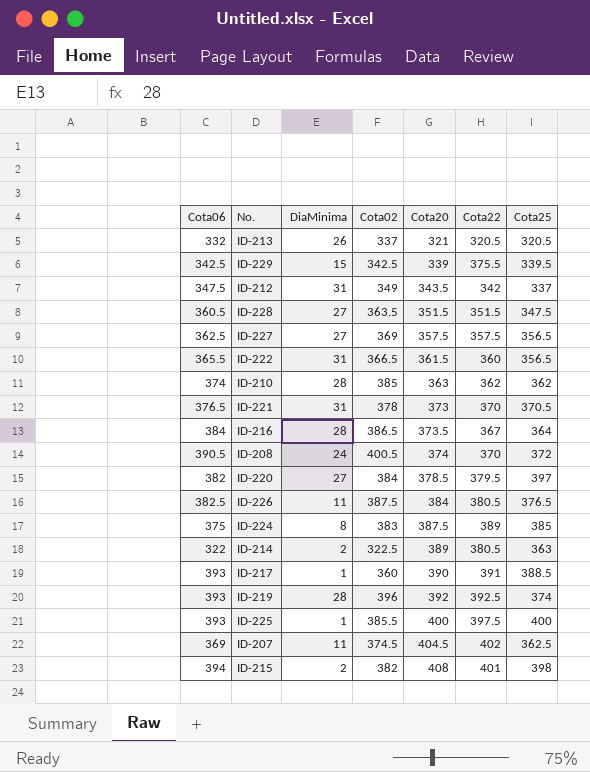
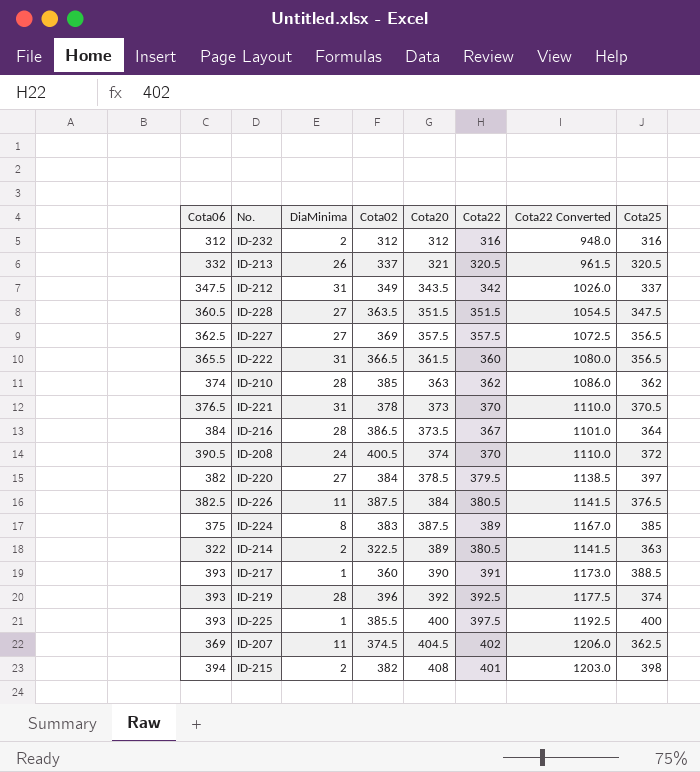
column Cota22 Converted | formula: none -> [Cota22] * 3
row ID-229: 342.5 | 15 | 342.5 | 339 | 375.5 | 339.5 -> none
row ID-232: none -> 312 | 2 | 312 | 312 | 316 | 948.0 | 316

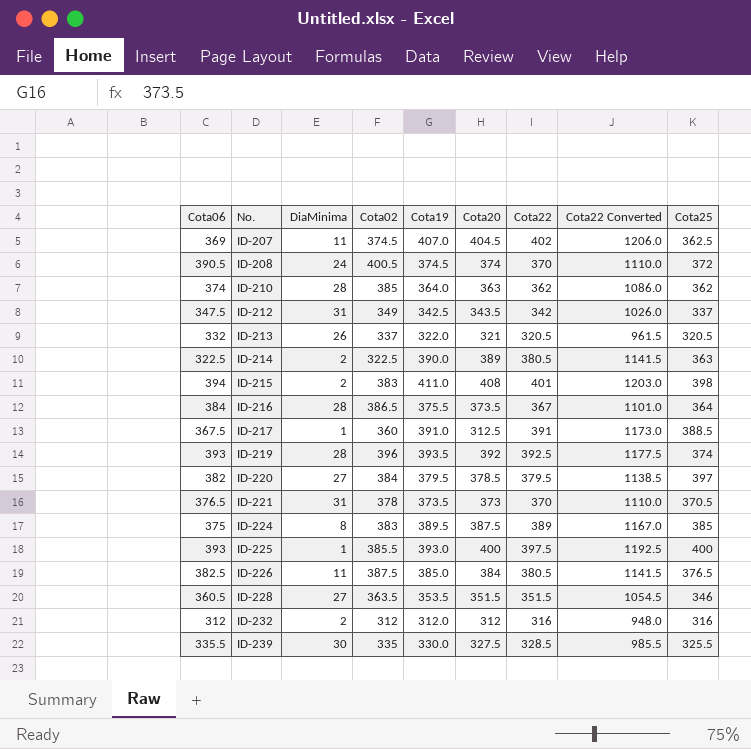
row order: Cota20 ascending -> No. ascending
column Cota19 | position: none -> 5
row ID-227: 362.5 | 27 | 369 | 357.5 | 357.5 | 1072.5 | 356.5 -> none
row ID-222: 365.5 | 31 | 366.5 | 361.5 | 360 | 1080.0 | 356.5 -> none
ID-214 | Cota06: 322 -> 322.5
ID-215 | Cota02: 382 -> 383
ID-217 | Cota06: 393 -> 367.5
ID-217 | Cota20: 390 -> 312.5
ID-228 | Cota25: 347.5 -> 346
row ID-239: none -> 335.5 | 30 | 335 | 330.0 | 327.5 | 328.5 | 985.5 | 325.5

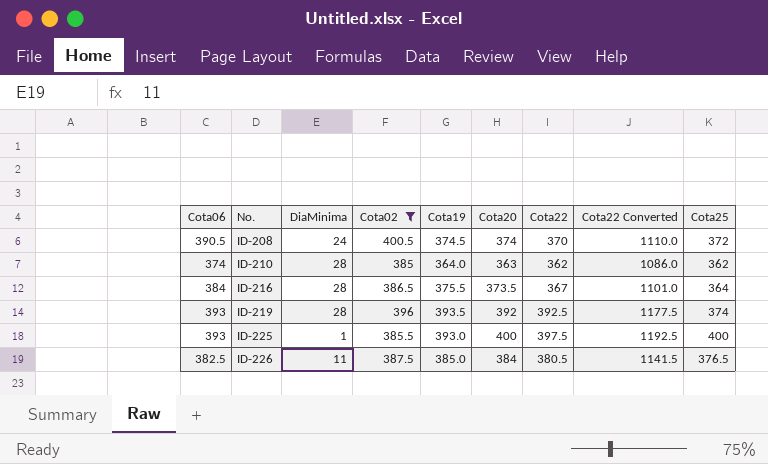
filter: none -> Cota02 >= 385

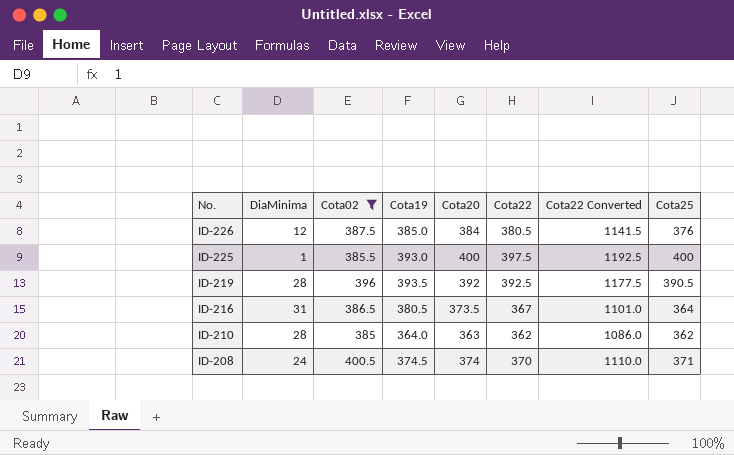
row order: No. ascending -> No. descending
column Cota06 | position: 1 -> none
ID-226 | DiaMinima: 11 -> 12
ID-226 | Cota25: 376.5 -> 376
ID-219 | Cota25: 374 -> 390.5
ID-216 | DiaMinima: 28 -> 31
ID-216 | Cota19: 375.5 -> 380.5
ID-208 | Cota25: 372 -> 371

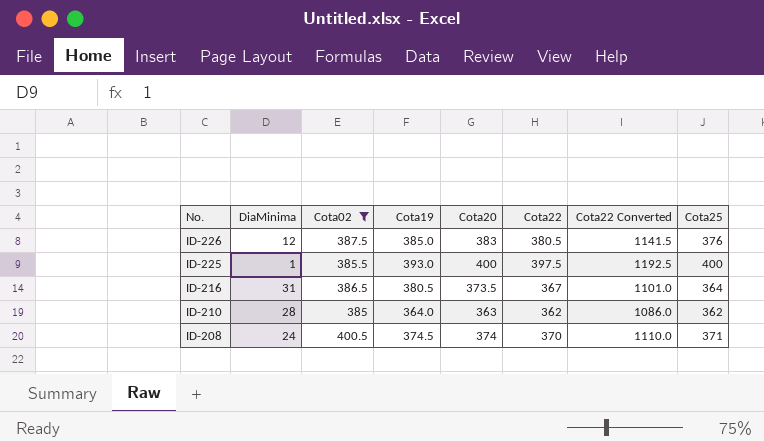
row ID-219: 28 | 396 | 393.5 | 392 | 392.5 | 1177.5 | 390.5 -> none
ID-226 | Cota20: 384 -> 383

